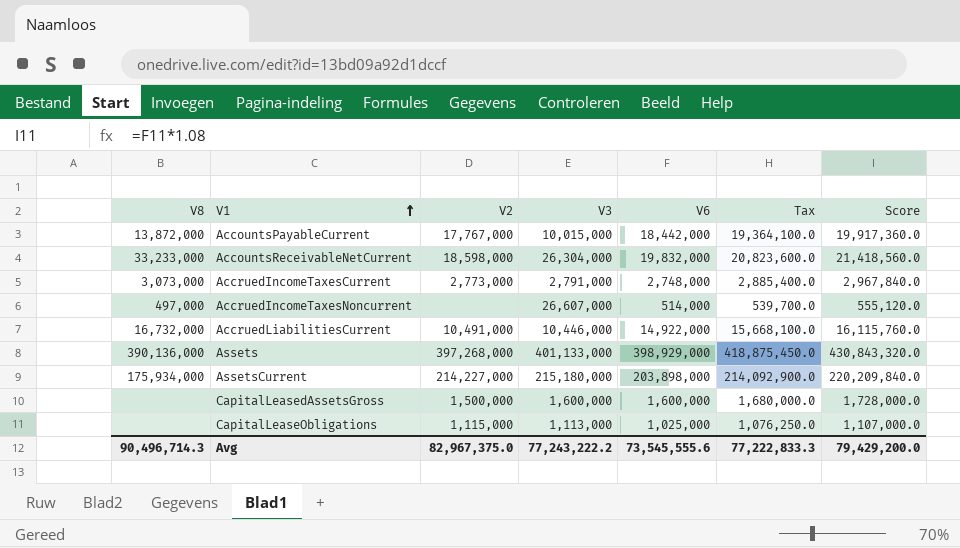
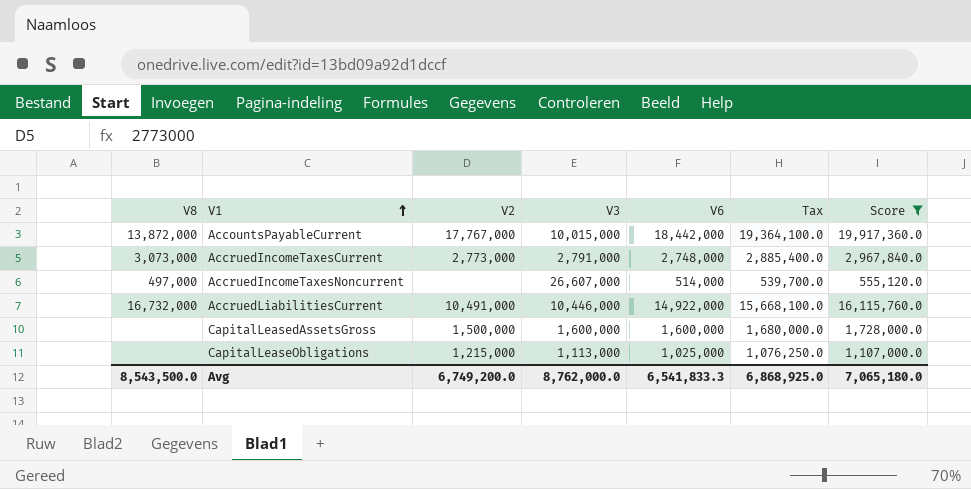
filter: none -> Score <= 19,917,360.0
CapitalLeaseObligations | V2: 1,115,000 -> 1,215,000
Avg | V8: 90,496,714.3 -> 8,543,500.0
Avg | V2: 82,967,375.0 -> 6,749,200.0
Avg | V3: 77,243,222.2 -> 8,762,000.0
Avg | V6: 73,545,555.6 -> 6,541,833.3
Avg | Tax: 77,222,833.3 -> 6,868,925.0
Avg | Score: 79,429,200.0 -> 7,065,180.0

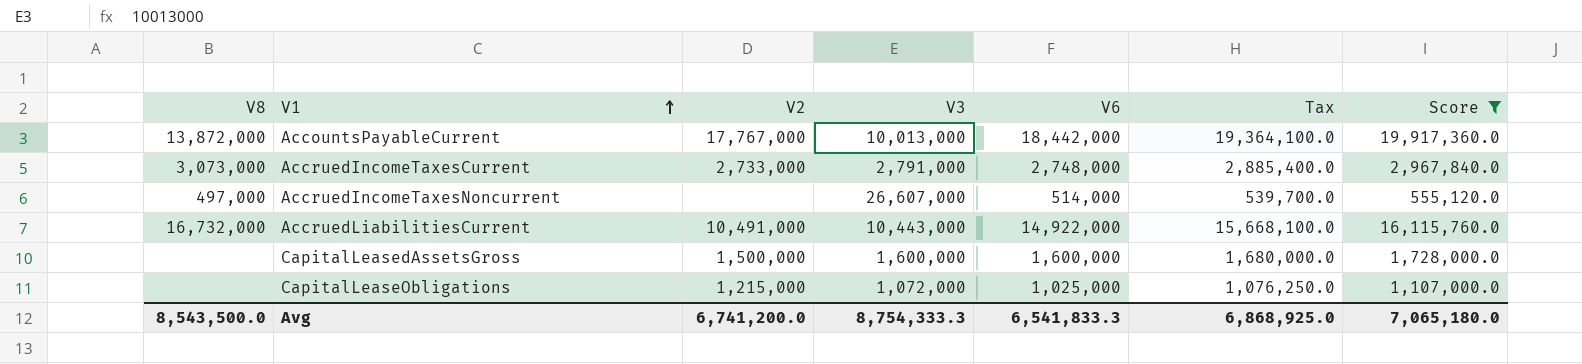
AccountsPayableCurrent | V3: 10,015,000 -> 10,013,000
AccruedIncomeTaxesCurrent | V2: 2,773,000 -> 2,733,000
AccruedLiabilitiesCurrent | V3: 10,446,000 -> 10,443,000
CapitalLeaseObligations | V3: 1,113,000 -> 1,072,000
Avg | V2: 6,749,200.0 -> 6,741,200.0
Avg | V3: 8,762,000.0 -> 8,754,333.3

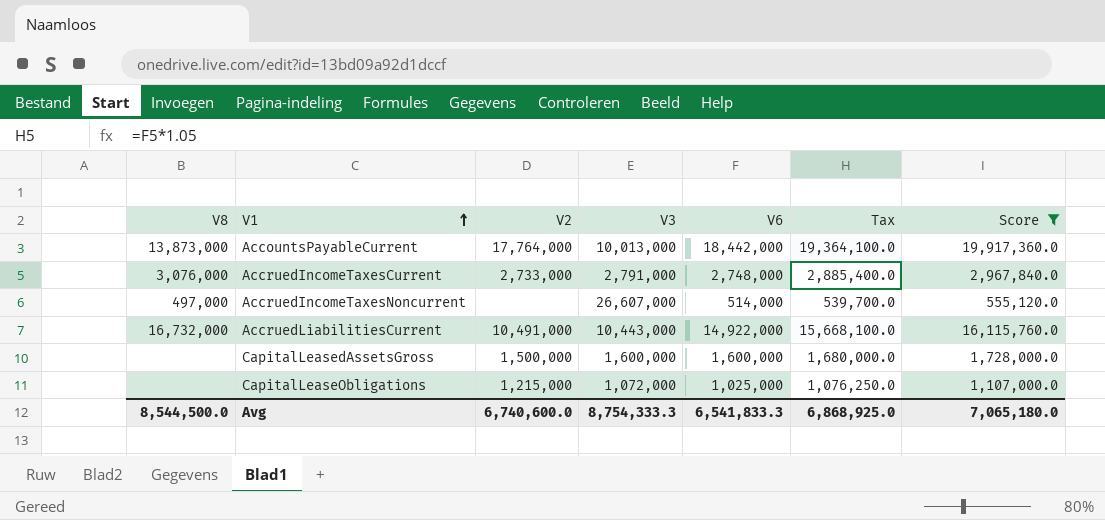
AccountsPayableCurrent | V8: 13,872,000 -> 13,873,000
AccountsPayableCurrent | V2: 17,767,000 -> 17,764,000
AccruedIncomeTaxesCurrent | V8: 3,073,000 -> 3,076,000
Avg | V8: 8,543,500.0 -> 8,544,500.0
Avg | V2: 6,741,200.0 -> 6,740,600.0

